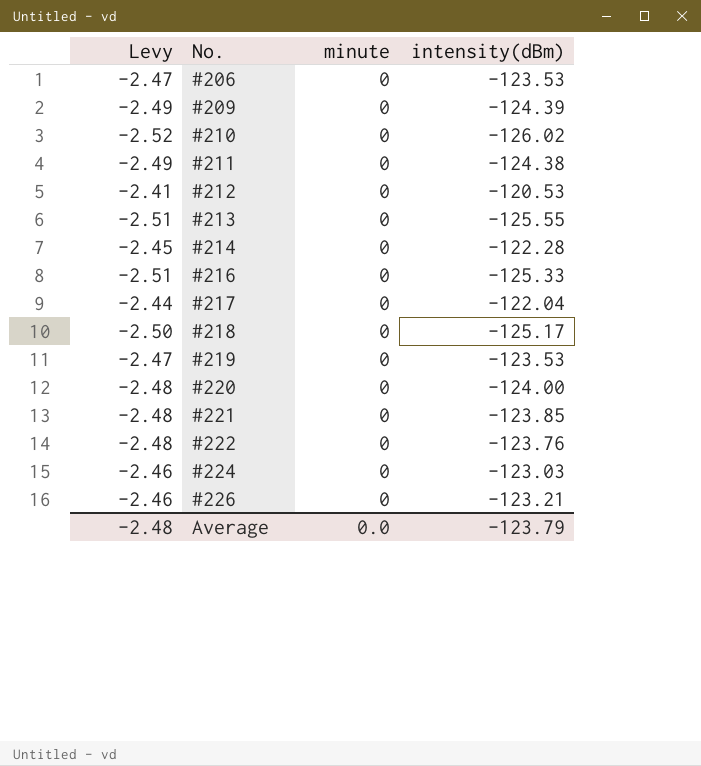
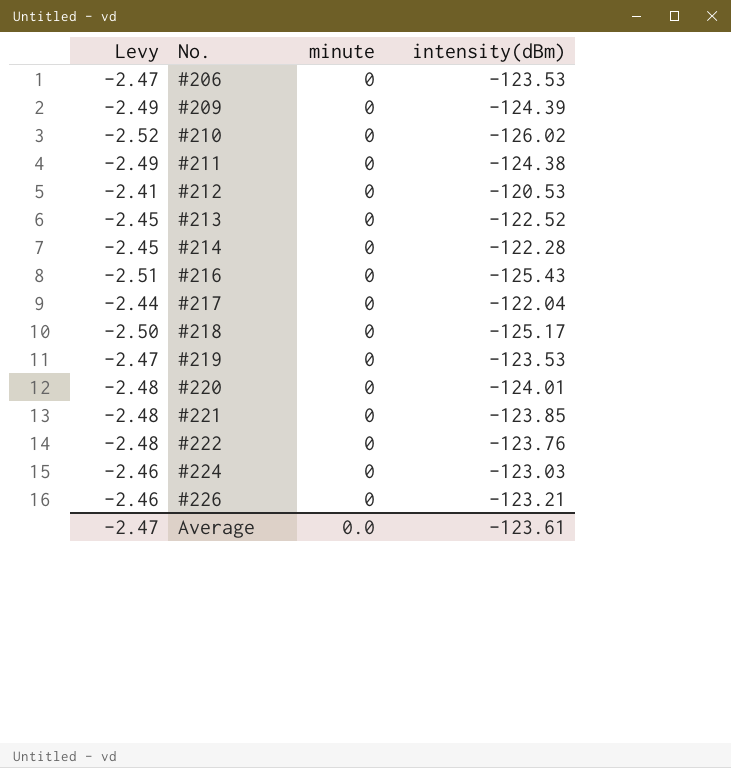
#213 | Levy: -2.51 -> -2.45
#213 | intensity(dBm): -125.55 -> -122.52
#216 | intensity(dBm): -125.33 -> -125.43
#220 | intensity(dBm): -124.00 -> -124.01
Average | Levy: -2.48 -> -2.47
Average | intensity(dBm): -123.79 -> -123.61

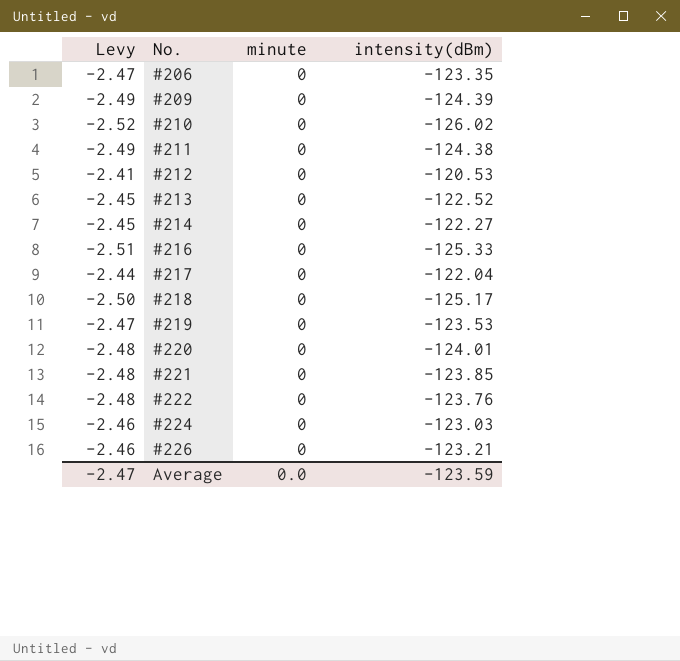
#206 | intensity(dBm): -123.53 -> -123.35
#214 | intensity(dBm): -122.28 -> -122.27
#216 | intensity(dBm): -125.43 -> -125.33
Average | intensity(dBm): -123.61 -> -123.59

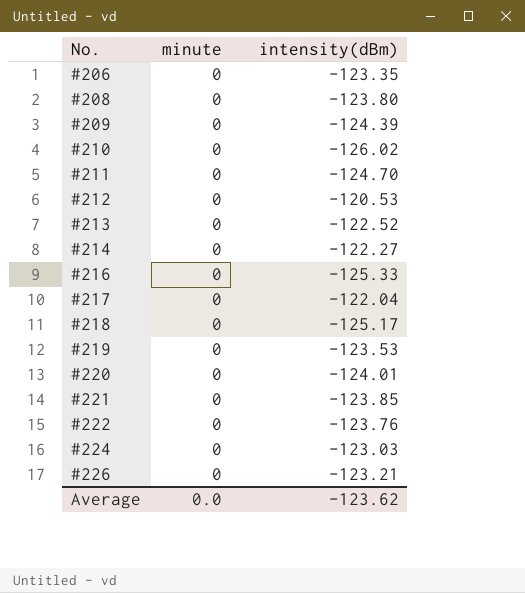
column Levy | formula: [intensity(dBm)] * 0.02 -> none
row #208: none -> 0 | -123.80
#211 | intensity(dBm): -124.38 -> -124.70
Average | intensity(dBm): -123.59 -> -123.62

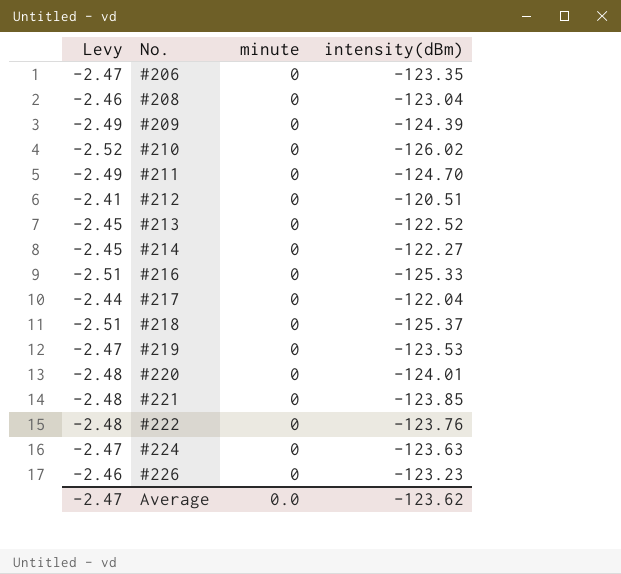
column Levy | formula: none -> [intensity(dBm)] * 0.02
#208 | intensity(dBm): -123.80 -> -123.04
#212 | intensity(dBm): -120.53 -> -120.51
#218 | intensity(dBm): -125.17 -> -125.37
#224 | intensity(dBm): -123.03 -> -123.63
#226 | intensity(dBm): -123.21 -> -123.23

